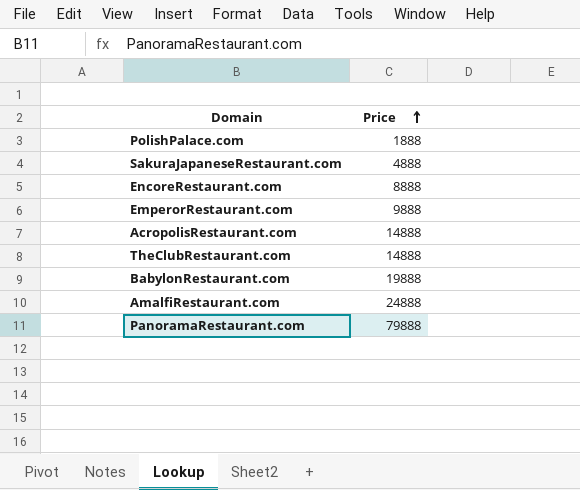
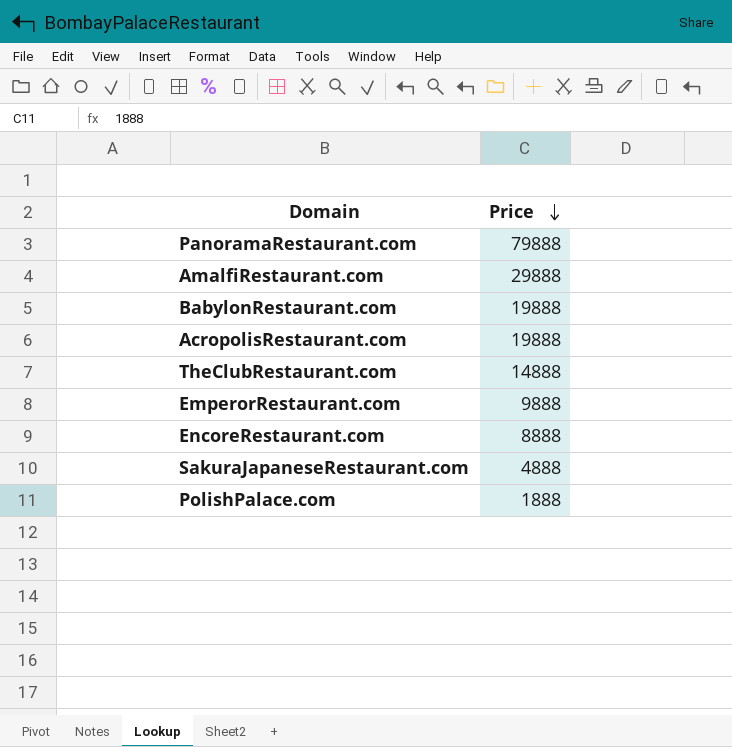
row order: Price ascending -> Price descending
AmalfiRestaurant.com | Price: 24888 -> 29888
AcropolisRestaurant.com | Price: 14888 -> 19888

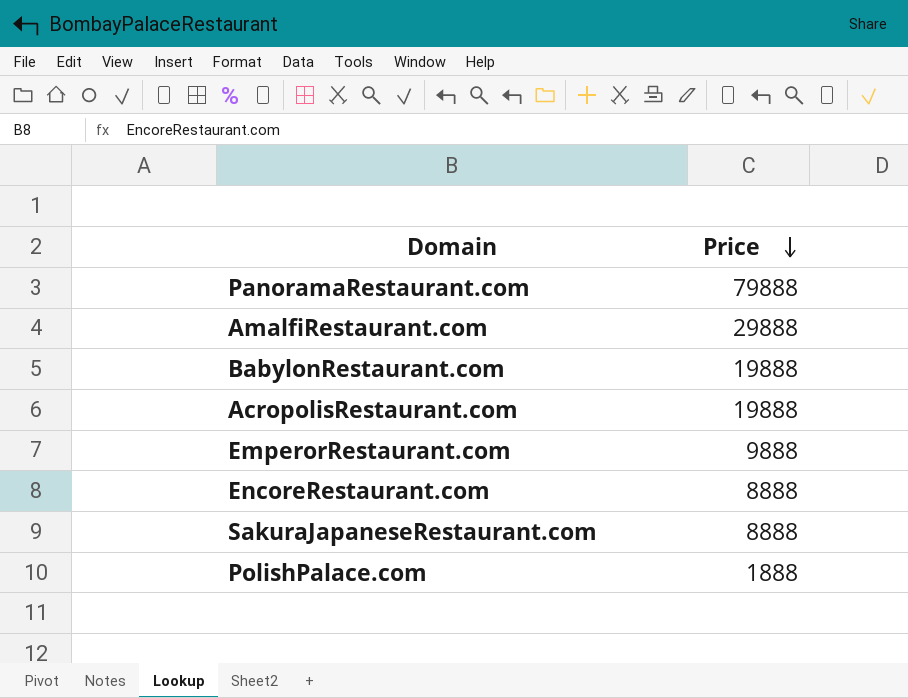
row TheClubRestaurant.com: 14888 -> none
SakuraJapaneseRestaurant.com | Price: 4888 -> 8888

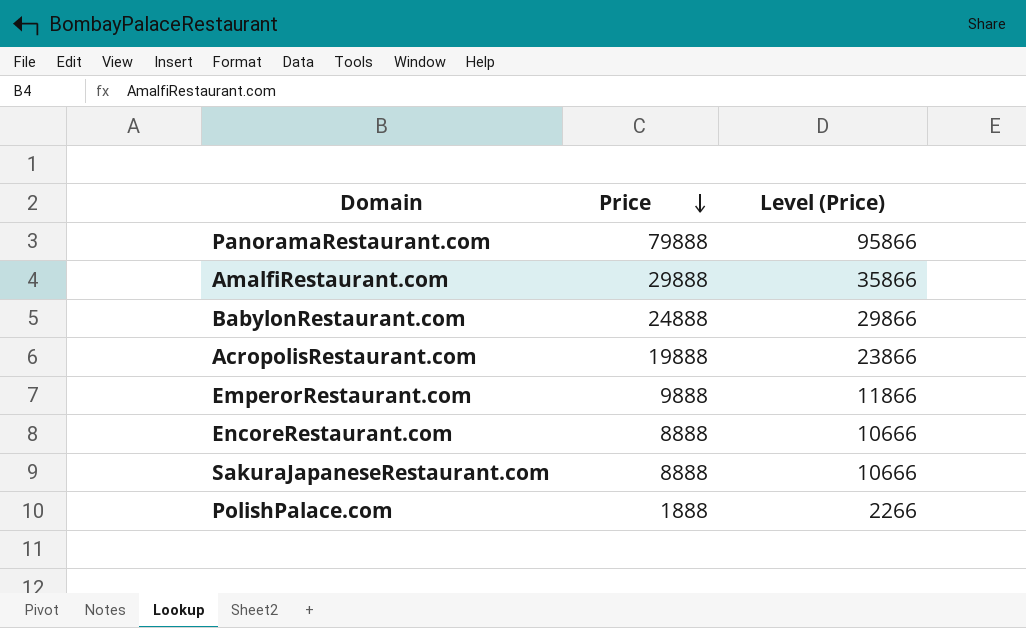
column Level (Price) | formula: none -> [Price] * 1.2
BabylonRestaurant.com | Price: 19888 -> 24888

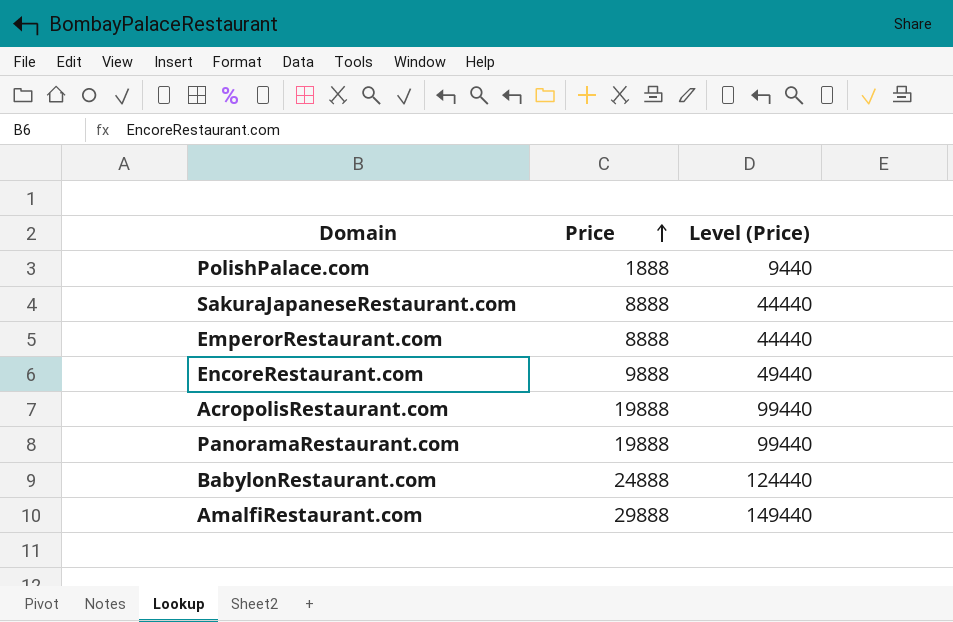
row order: Price descending -> Price ascending
column Level (Price) | formula: [Price] * 1.2 -> [Price] * 5
EmperorRestaurant.com | Price: 9888 -> 8888
EncoreRestaurant.com | Price: 8888 -> 9888
PanoramaRestaurant.com | Price: 79888 -> 19888

